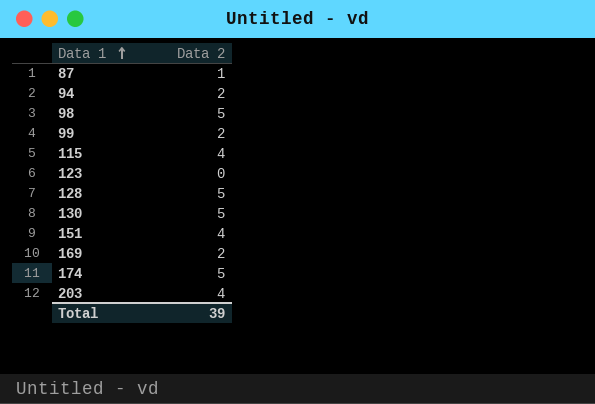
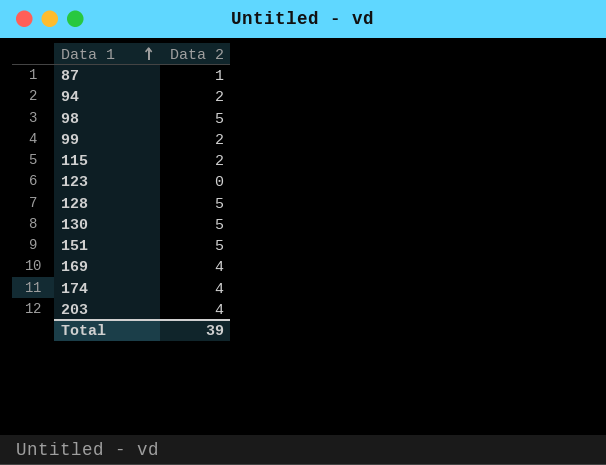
115 | Data 2: 4 -> 2
151 | Data 2: 4 -> 5
169 | Data 2: 2 -> 4
174 | Data 2: 5 -> 4

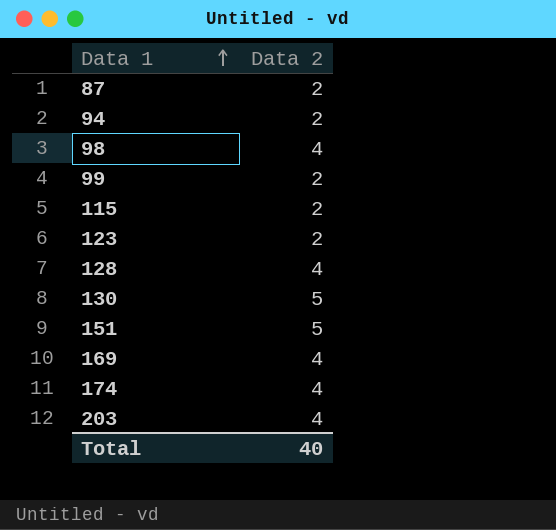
87 | Data 2: 1 -> 2
98 | Data 2: 5 -> 4
123 | Data 2: 0 -> 2
128 | Data 2: 5 -> 4
Total | Data 2: 39 -> 40

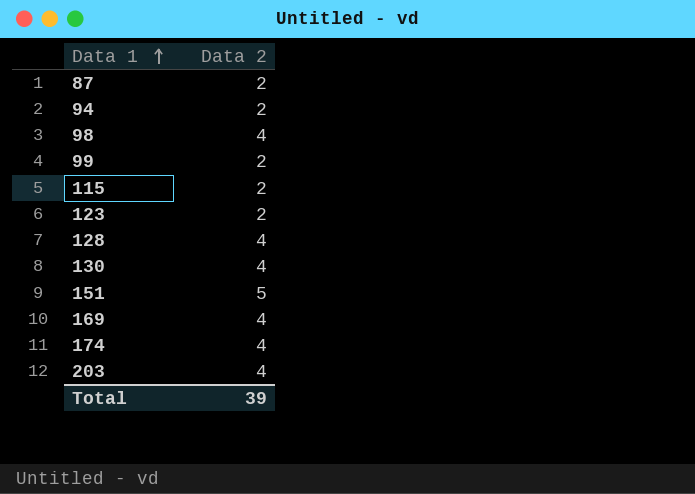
130 | Data 2: 5 -> 4
Total | Data 2: 40 -> 39

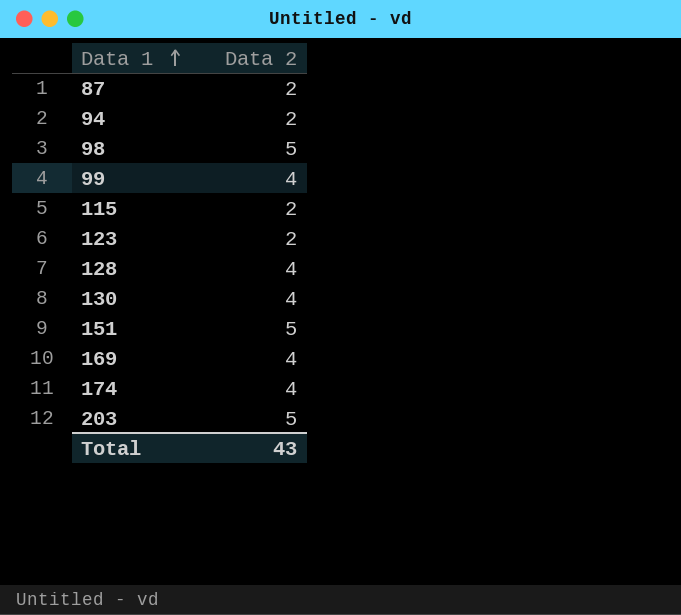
98 | Data 2: 4 -> 5
99 | Data 2: 2 -> 4
203 | Data 2: 4 -> 5
Total | Data 2: 39 -> 43

